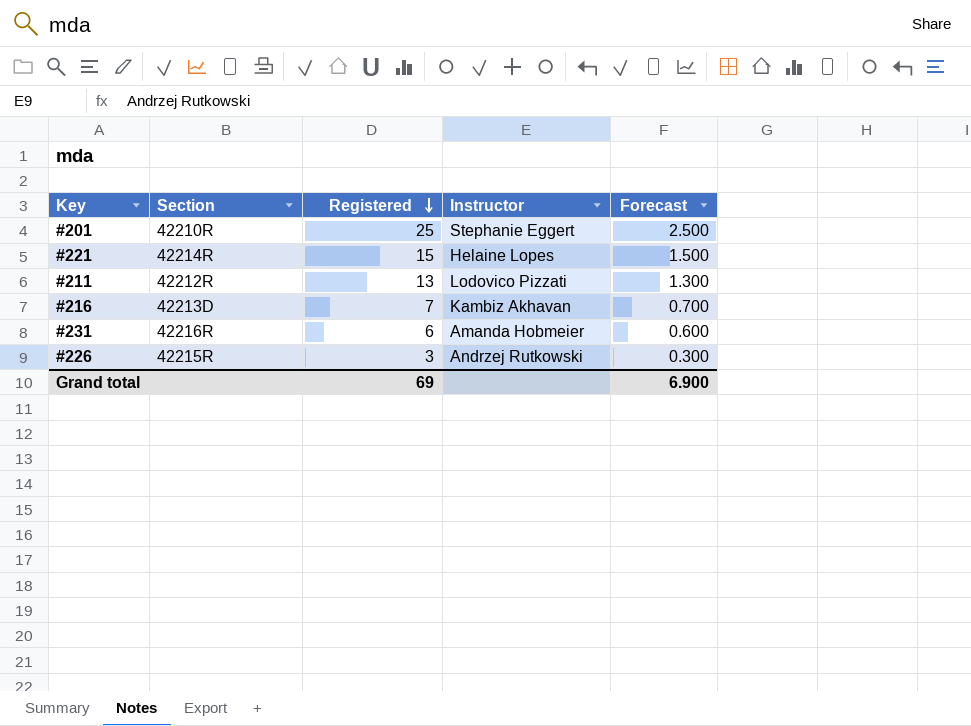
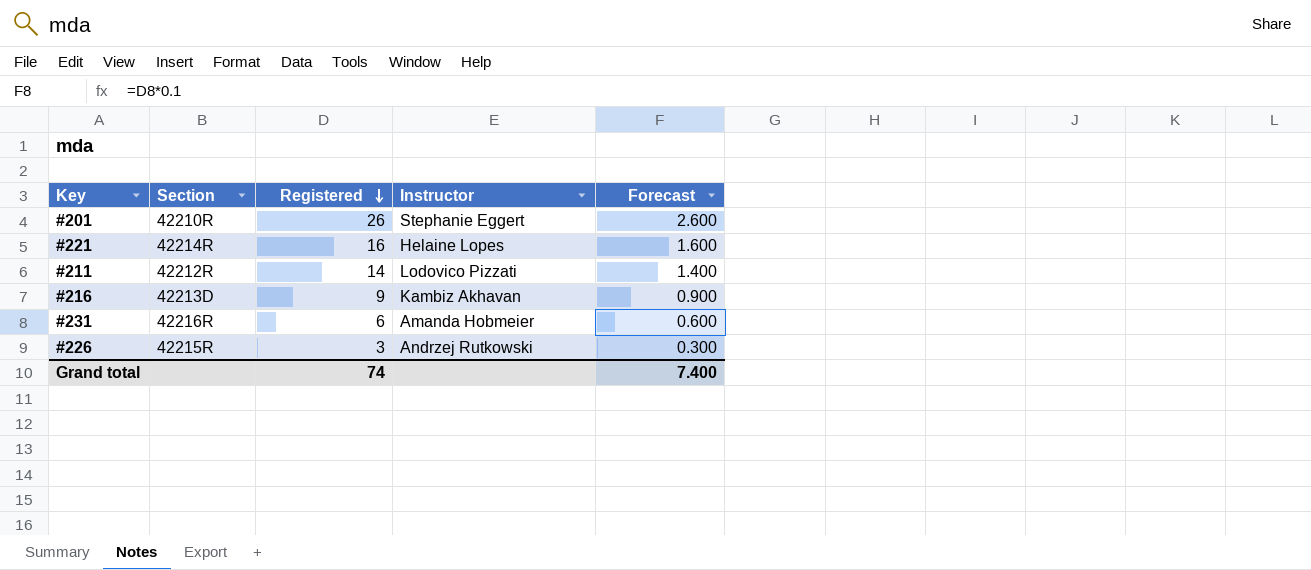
#201 | Registered: 25 -> 26
#201 | Forecast: 2.500 -> 2.600
#221 | Registered: 15 -> 16
#221 | Forecast: 1.500 -> 1.600
#211 | Registered: 13 -> 14
#211 | Forecast: 1.300 -> 1.400
#216 | Registered: 7 -> 9
#216 | Forecast: 0.700 -> 0.900
Grand total | Registered: 69 -> 74
Grand total | Forecast: 6.900 -> 7.400

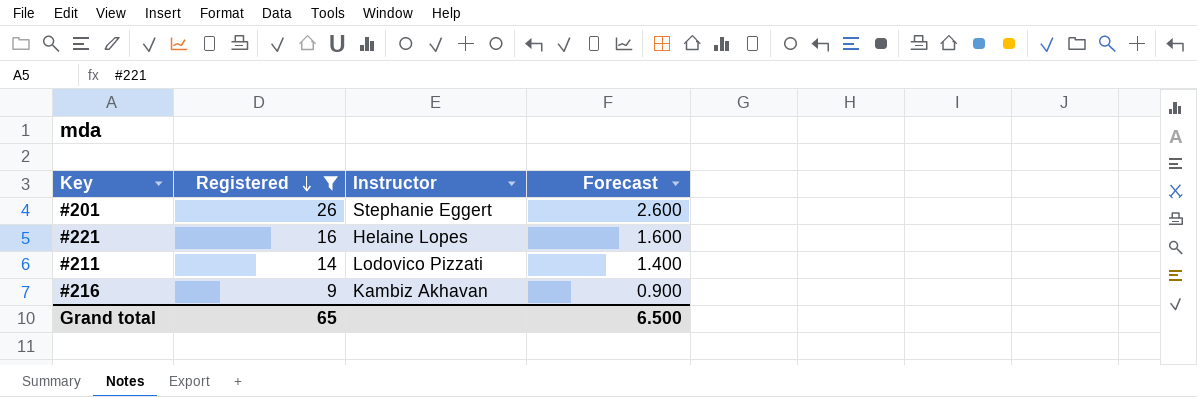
filter: none -> Registered >= 9
column Section | position: 2 -> none
Grand total | Registered: 74 -> 65
Grand total | Forecast: 7.400 -> 6.500

